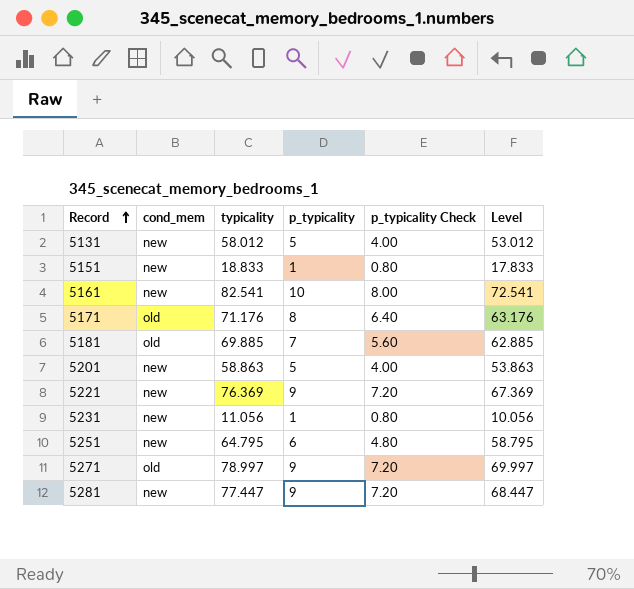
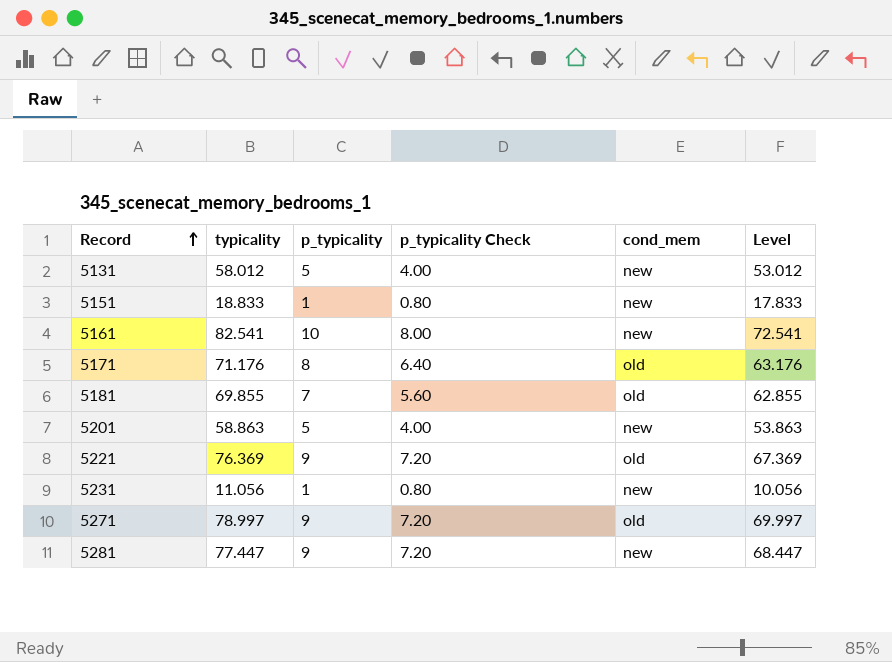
column cond_mem | position: 2 -> 5
row 5251: new | 64.795 | 6 | 4.80 | 58.795 -> none
5181 | typicality: 69.885 -> 69.855
5181 | Level: 62.885 -> 62.855
5221 | cond_mem: new -> old

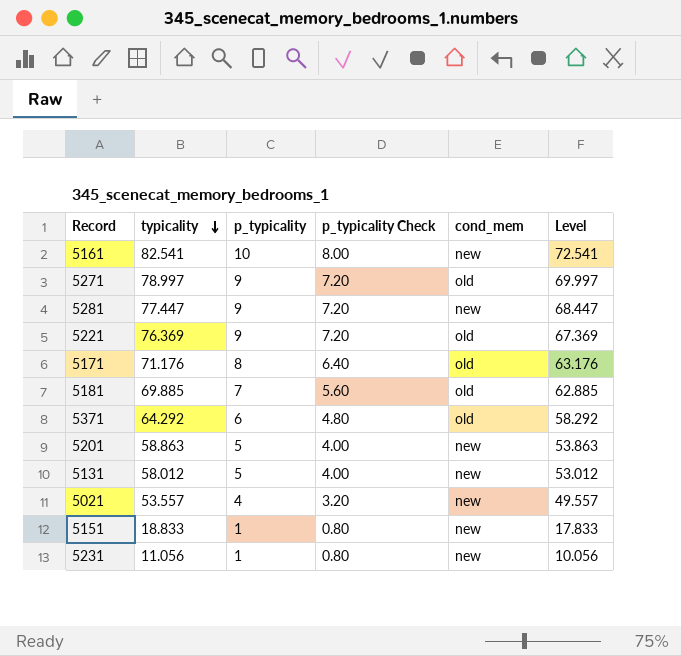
row order: Record ascending -> typicality descending
5181 | typicality: 69.855 -> 69.885
5181 | Level: 62.855 -> 62.885
row 5371: none -> 64.292 | 6 | 4.80 | old | 58.292
row 5021: none -> 53.557 | 4 | 3.20 | new | 49.557

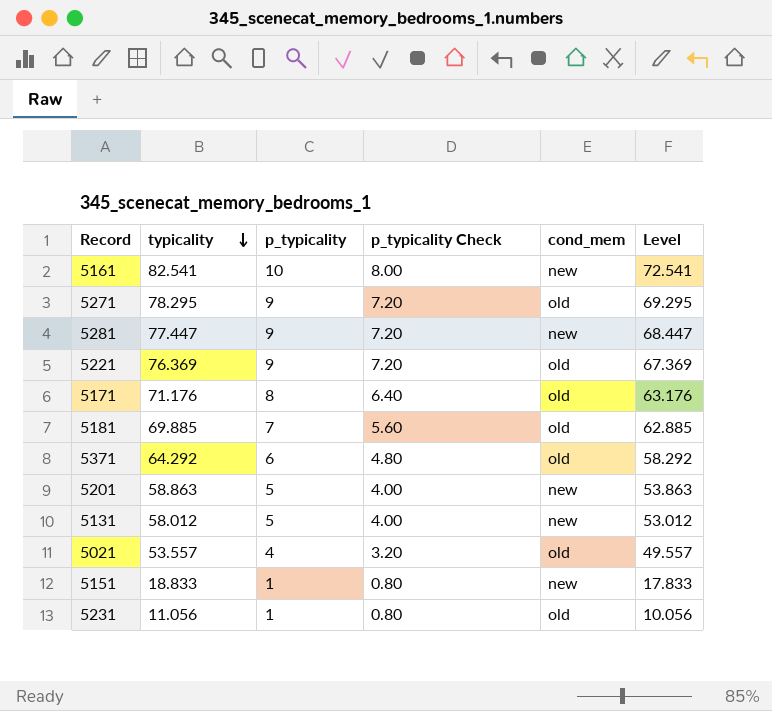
5271 | typicality: 78.997 -> 78.295
5271 | Level: 69.997 -> 69.295
5021 | cond_mem: new -> old
5231 | cond_mem: new -> old

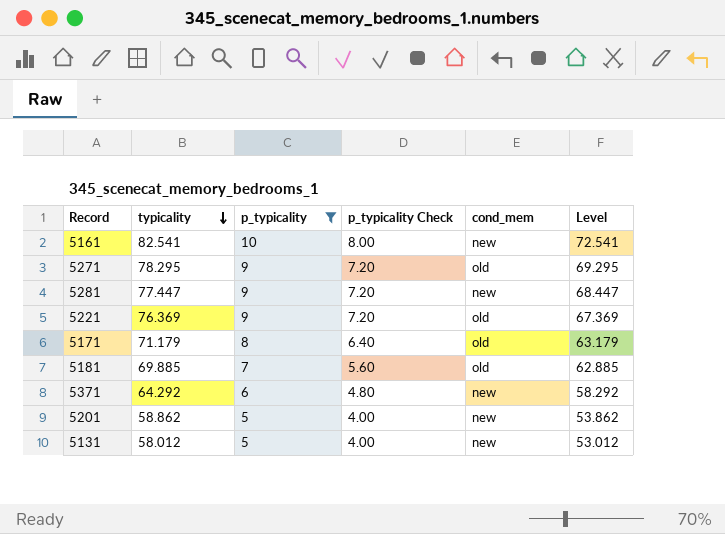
filter: none -> p_typicality >= 5
5171 | typicality: 71.176 -> 71.179
5171 | Level: 63.176 -> 63.179
5371 | cond_mem: old -> new
5201 | typicality: 58.863 -> 58.862
5201 | Level: 53.863 -> 53.862

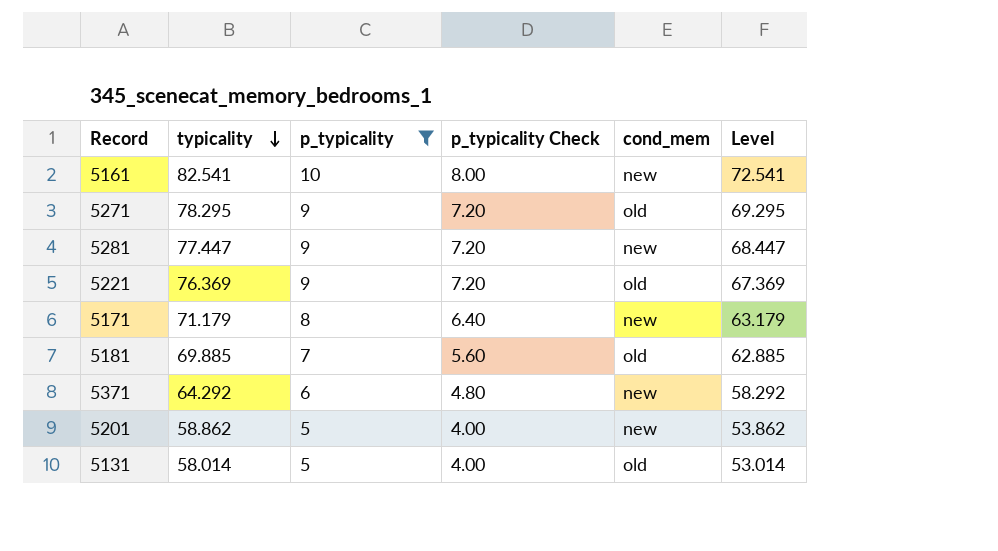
5171 | cond_mem: old -> new
5131 | typicality: 58.012 -> 58.014
5131 | cond_mem: new -> old
5131 | Level: 53.012 -> 53.014

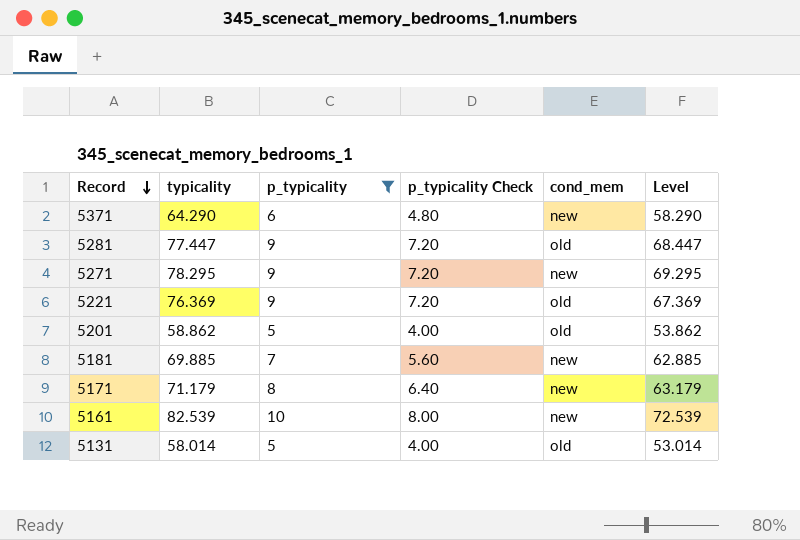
row order: typicality descending -> Record descending
5371 | typicality: 64.292 -> 64.290
5371 | Level: 58.292 -> 58.290
5281 | cond_mem: new -> old
5271 | cond_mem: old -> new
5201 | cond_mem: new -> old
5181 | cond_mem: old -> new
5161 | typicality: 82.541 -> 82.539
5161 | Level: 72.541 -> 72.539

